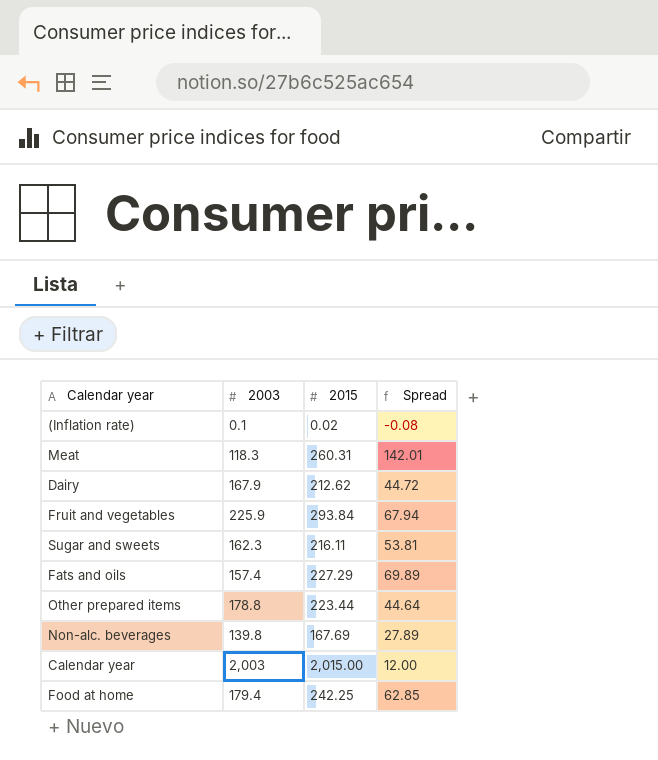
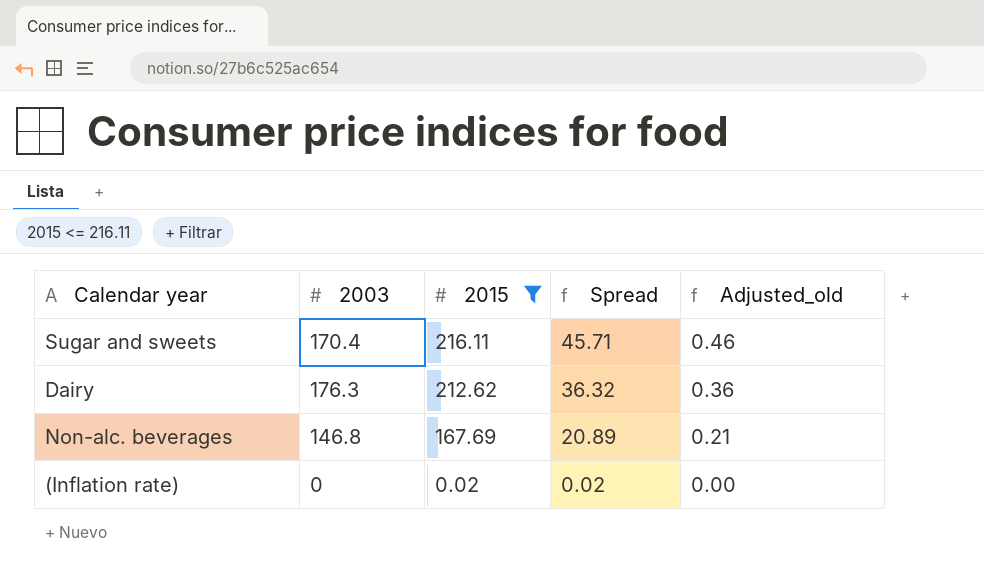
filter: none -> 2015 <= 216.11
row order: none -> 2015 descending
column Adjusted_old | formula: none -> [Spread] * 0.01
Sugar and sweets | 2003: 162.3 -> 170.4
Sugar and sweets | Spread: 53.81 -> 45.71
Dairy | 2003: 167.9 -> 176.3
Dairy | Spread: 44.72 -> 36.32
Non-alc. beverages | 2003: 139.8 -> 146.8
Non-alc. beverages | Spread: 27.89 -> 20.89
(Inflation rate) | 2003: 0.1 -> 0
(Inflation rate) | Spread: -0.08 -> 0.02

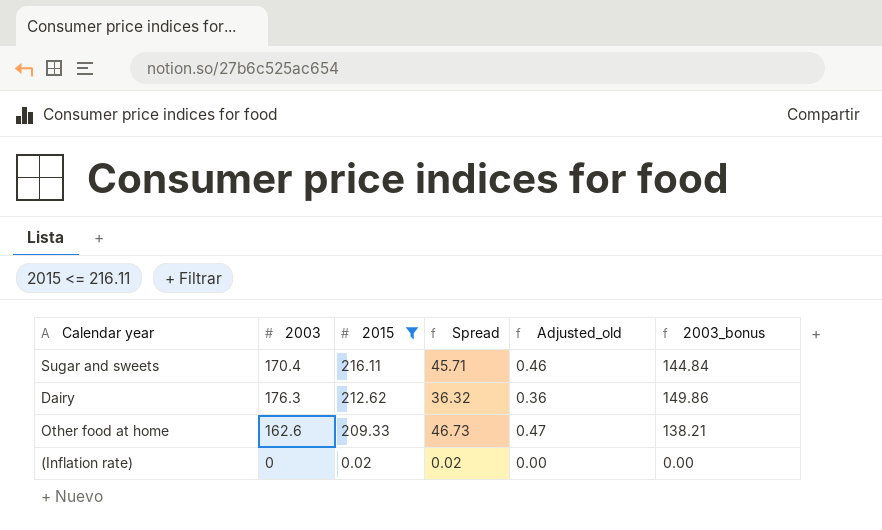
column 2003_bonus | formula: none -> [2003] * 0.85
row Non-alc. beverages: 146.8 | 167.69 | 20.89 | 0.21 -> none
row Other food at home: none -> 162.6 | 209.33 | 46.73 | 0.47 | 138.21

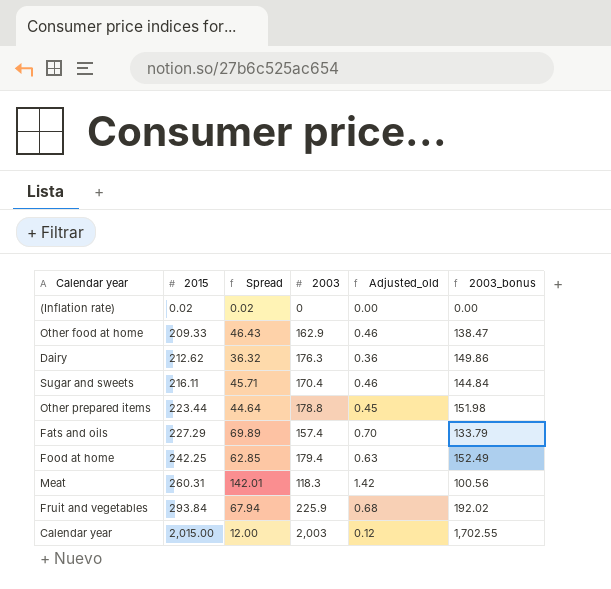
filter: 2015 <= 216.11 -> none
row order: 2015 descending -> 2015 ascending
column 2003 | position: 2 -> 4
Other food at home | Spread: 46.73 -> 46.43
Other food at home | 2003: 162.6 -> 162.9
Other food at home | Adjusted_old: 0.47 -> 0.46
Other food at home | 2003_bonus: 138.21 -> 138.47

